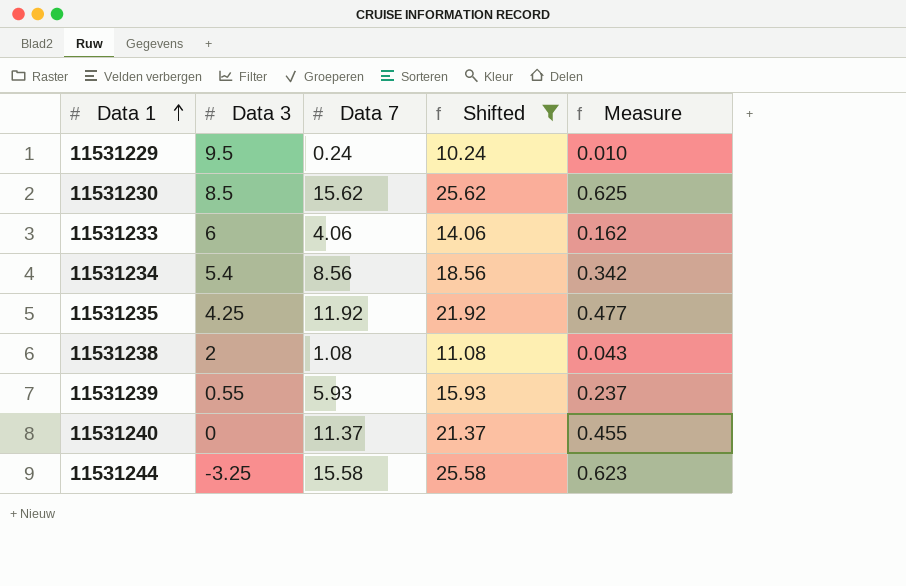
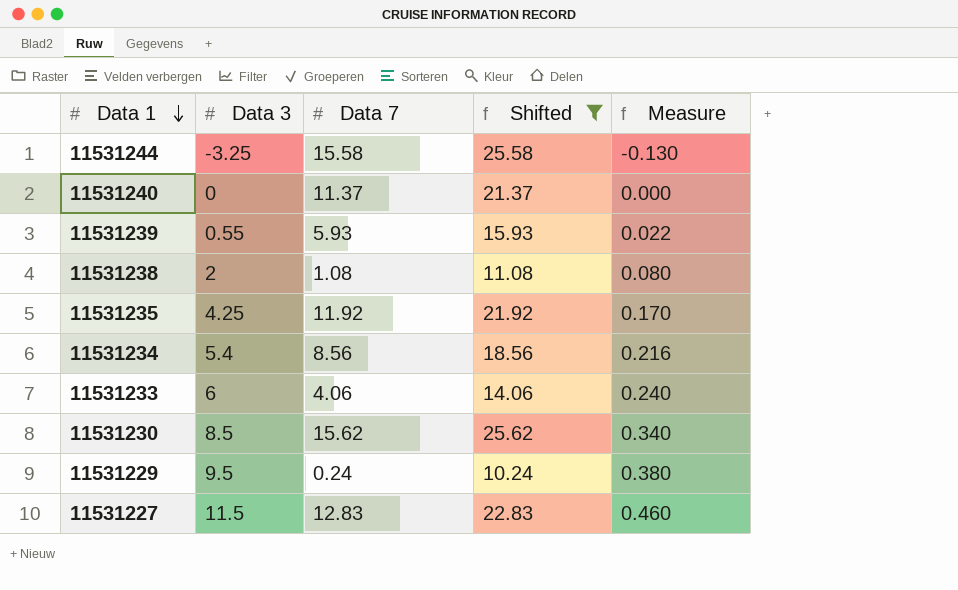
row order: Data 1 ascending -> Data 1 descending
column Measure | formula: [Data 7] * 0.04 -> [Data 3] * 0.04
row 11531227: none -> 11.5 | 12.83 | 22.83 | 0.460

